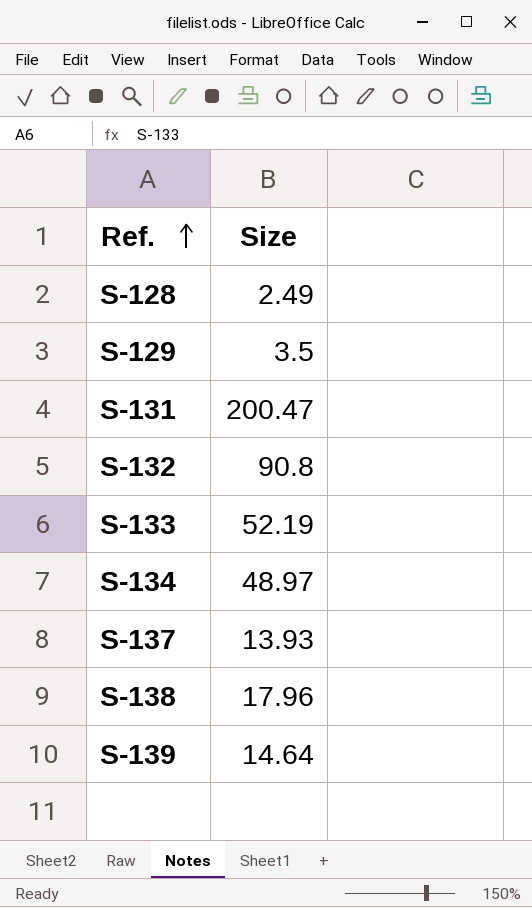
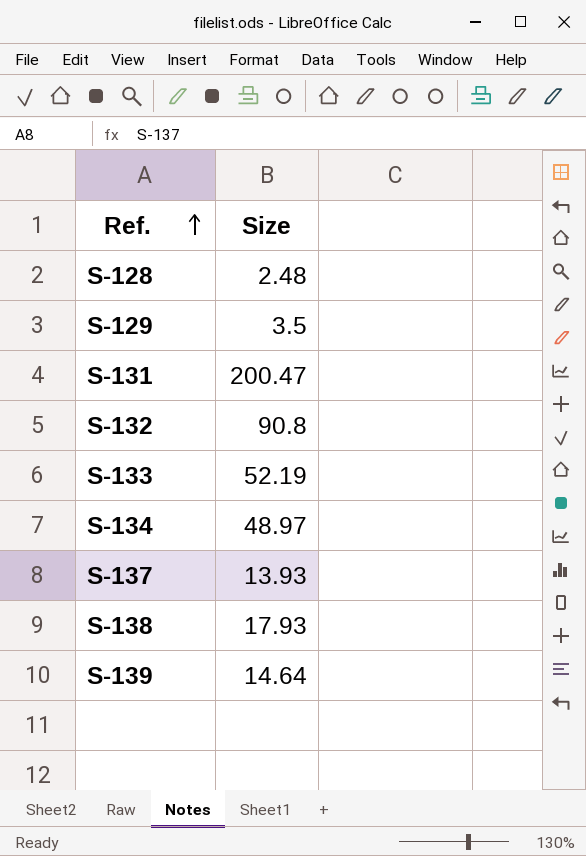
S-128 | Size: 2.49 -> 2.48
S-138 | Size: 17.96 -> 17.93

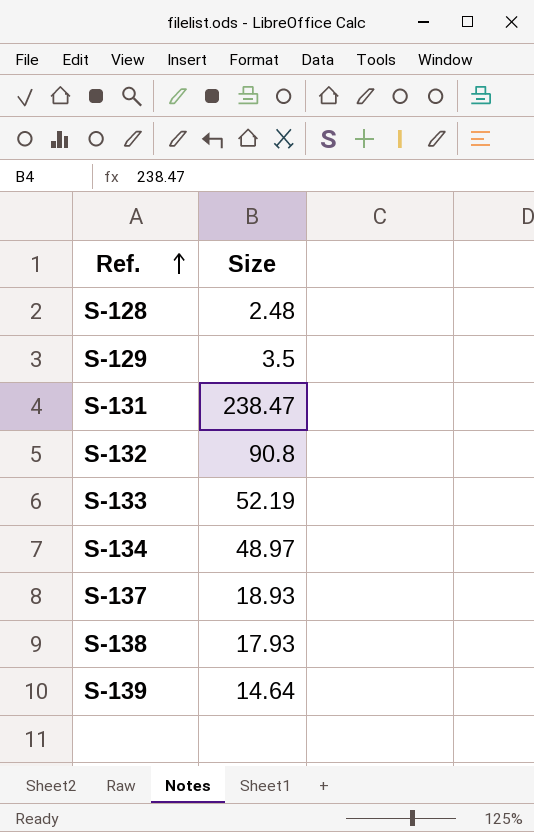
S-131 | Size: 200.47 -> 238.47
S-137 | Size: 13.93 -> 18.93

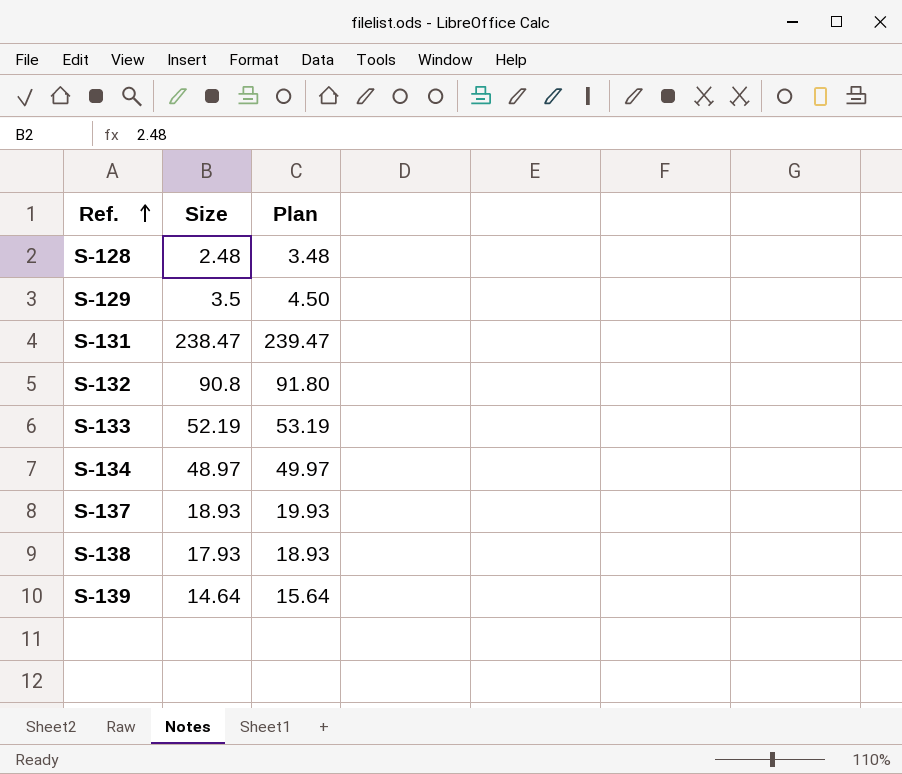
column Plan | formula: none -> [Size] + 1

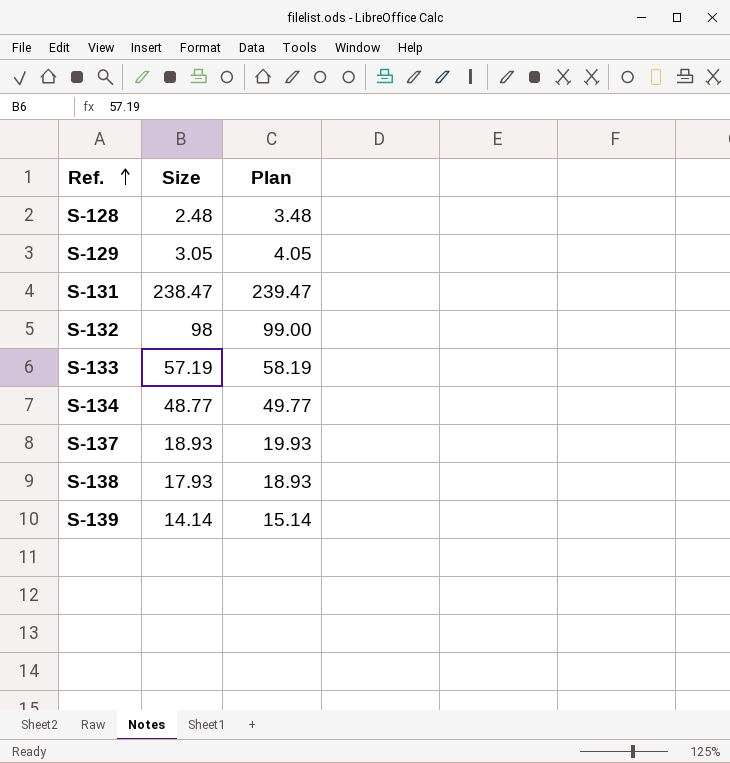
S-129 | Size: 3.5 -> 3.05
S-129 | Plan: 4.50 -> 4.05
S-132 | Size: 90.8 -> 98
S-132 | Plan: 91.80 -> 99.00
S-133 | Size: 52.19 -> 57.19
S-133 | Plan: 53.19 -> 58.19
S-134 | Size: 48.97 -> 48.77
S-134 | Plan: 49.97 -> 49.77
S-139 | Size: 14.64 -> 14.14
S-139 | Plan: 15.64 -> 15.14

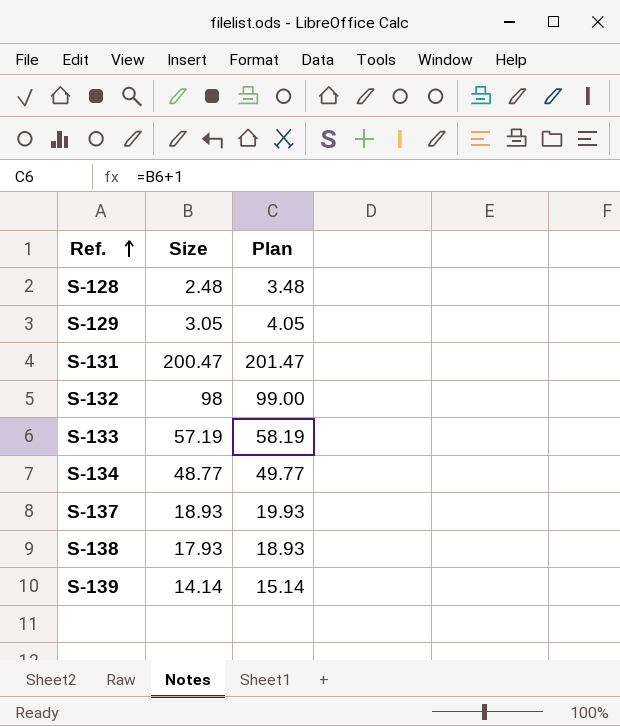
S-131 | Size: 238.47 -> 200.47
S-131 | Plan: 239.47 -> 201.47

